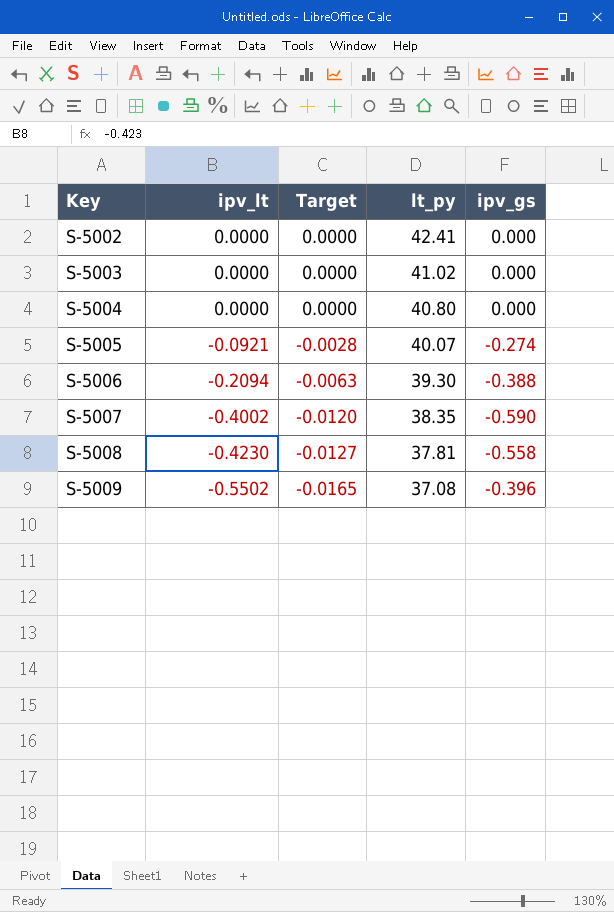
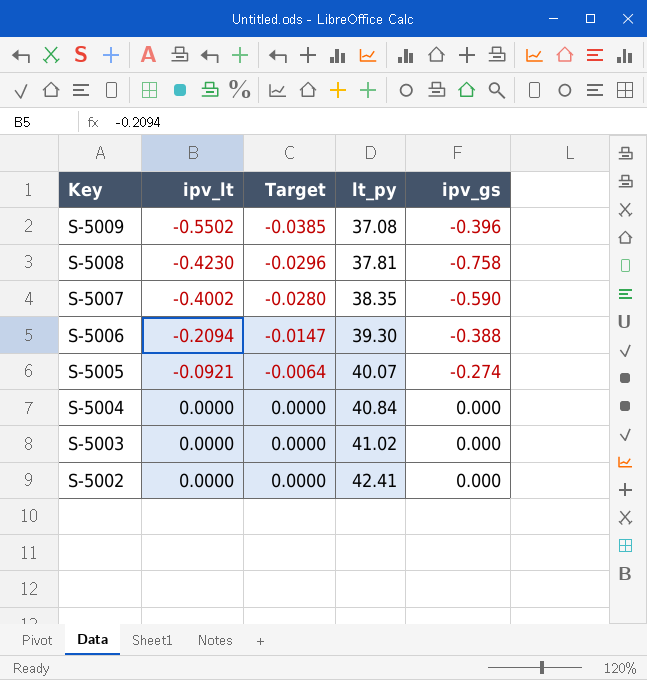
row order: Key ascending -> Key descending
column Target | formula: [ipv_lt] * 0.03 -> [ipv_lt] * 0.07
S-5008 | ipv_gs: -0.558 -> -0.758
S-5004 | lt_py: 40.80 -> 40.84

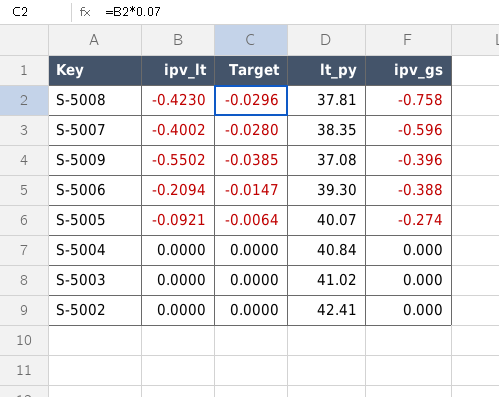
row order: Key descending -> ipv_gs ascending
S-5007 | ipv_gs: -0.590 -> -0.596

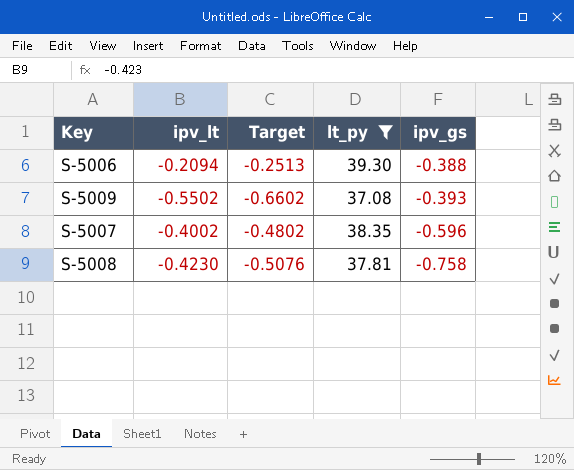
filter: none -> lt_py <= 39.30
row order: ipv_gs ascending -> ipv_gs descending
column Target | formula: [ipv_lt] * 0.07 -> [ipv_lt] * 1.2
S-5009 | ipv_gs: -0.396 -> -0.393

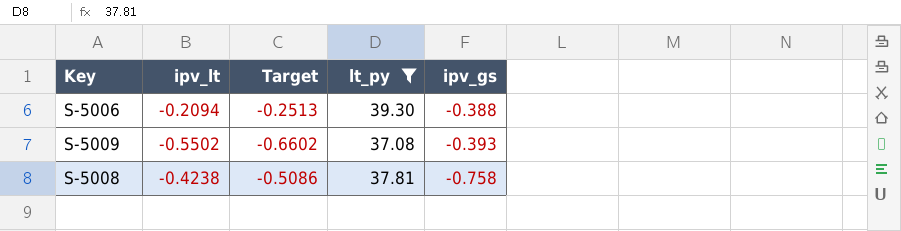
row S-5007: -0.4002 | -0.4802 | 38.35 | -0.596 -> none
S-5008 | ipv_lt: -0.4230 -> -0.4238
S-5008 | Target: -0.5076 -> -0.5086

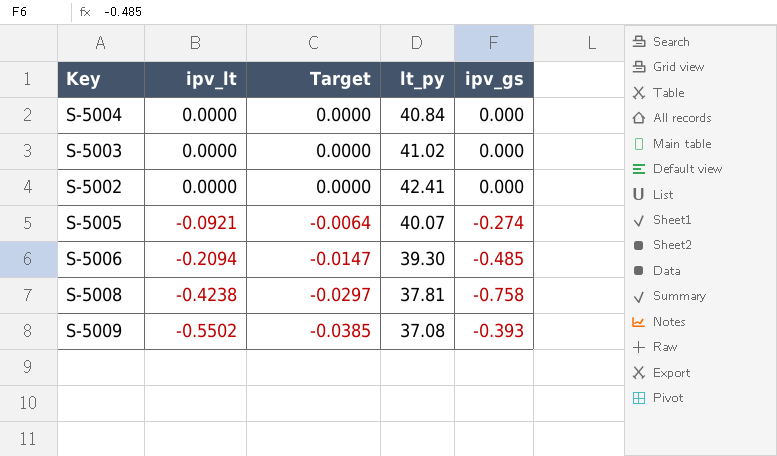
filter: lt_py <= 39.30 -> none
row order: ipv_gs descending -> ipv_lt descending
column Target | formula: [ipv_lt] * 1.2 -> [ipv_lt] * 0.07
S-5006 | ipv_gs: -0.388 -> -0.485

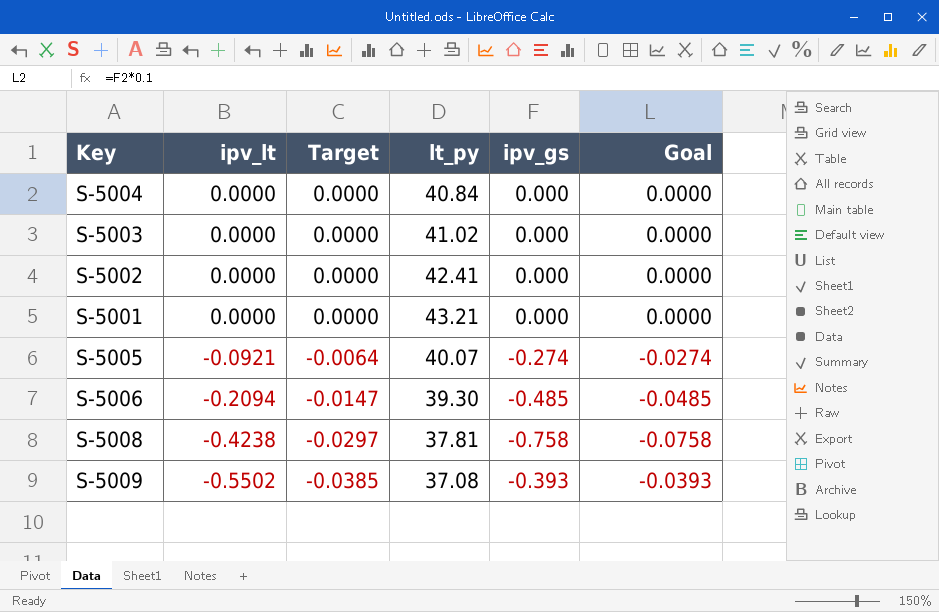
column Goal | formula: none -> [ipv_gs] * 0.1
row S-5001: none -> 0.0000 | 0.0000 | 43.21 | 0.000 | 0.0000

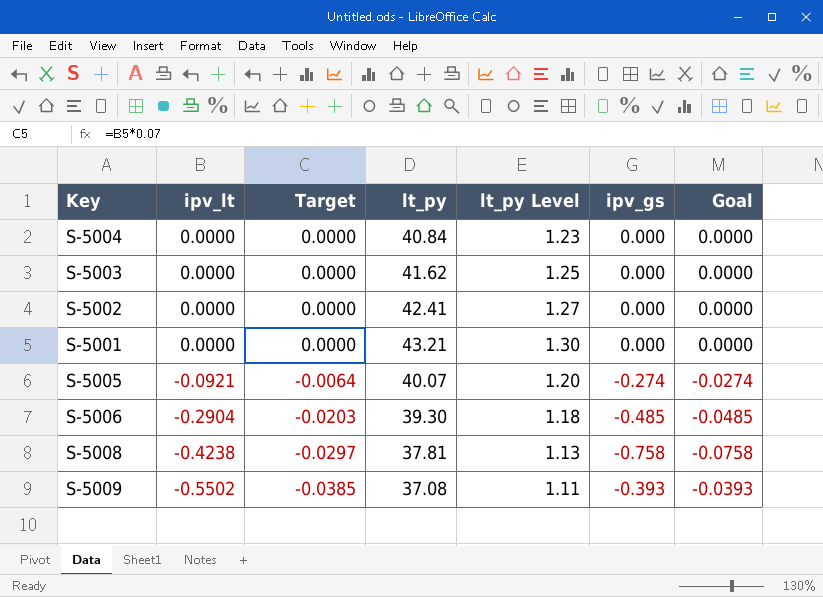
column lt_py Level | formula: none -> [lt_py] * 0.03
S-5003 | lt_py: 41.02 -> 41.62
S-5006 | ipv_lt: -0.2094 -> -0.2904
S-5006 | Target: -0.0147 -> -0.0203

